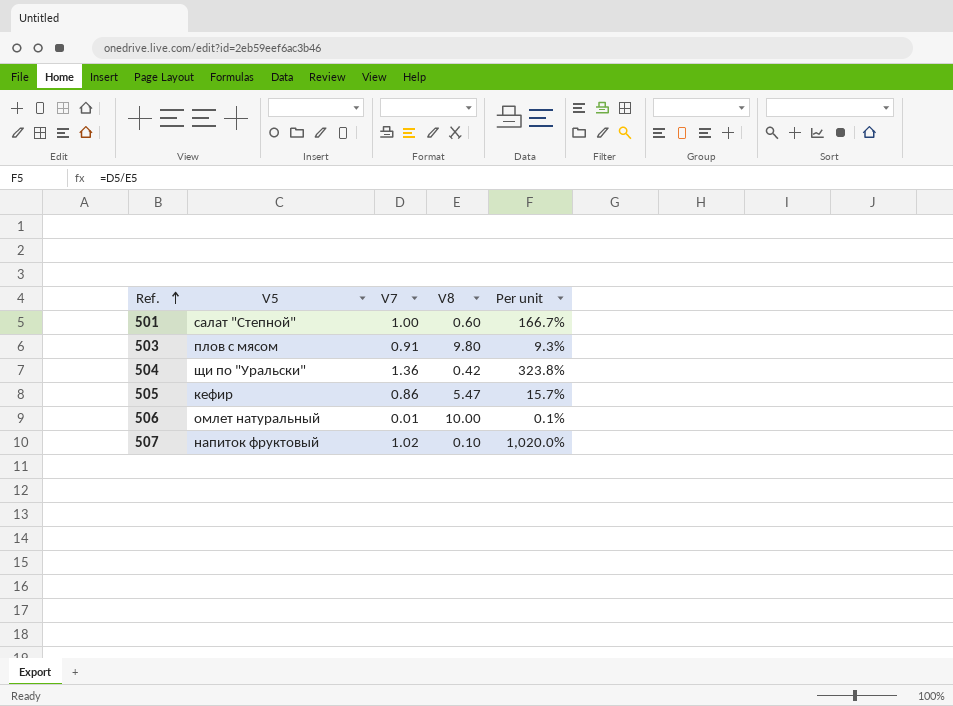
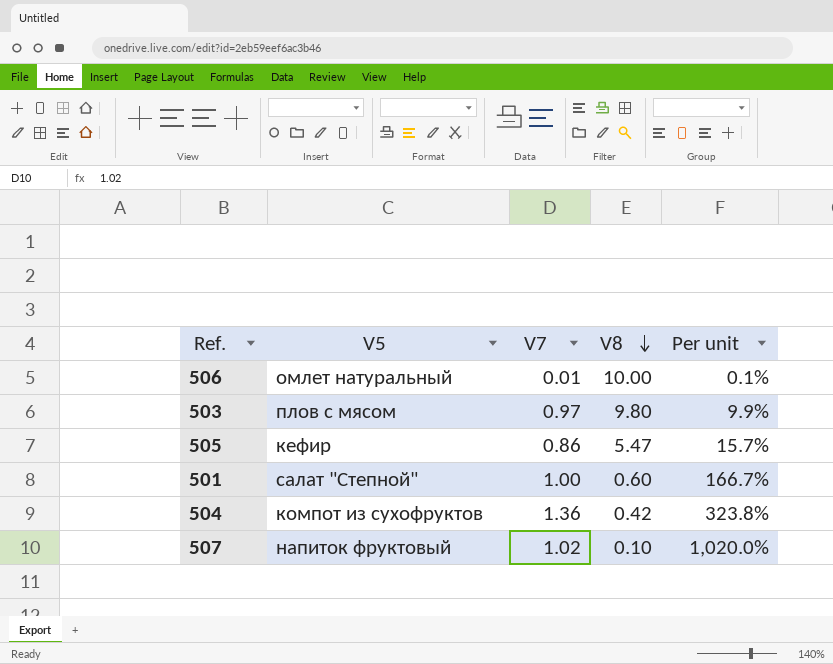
row order: Ref. ascending -> V8 descending
503 | V7: 0.91 -> 0.97
503 | Per unit: 9.3% -> 9.9%
504 | V5: щи по "Уральски" -> компот из сухофруктов

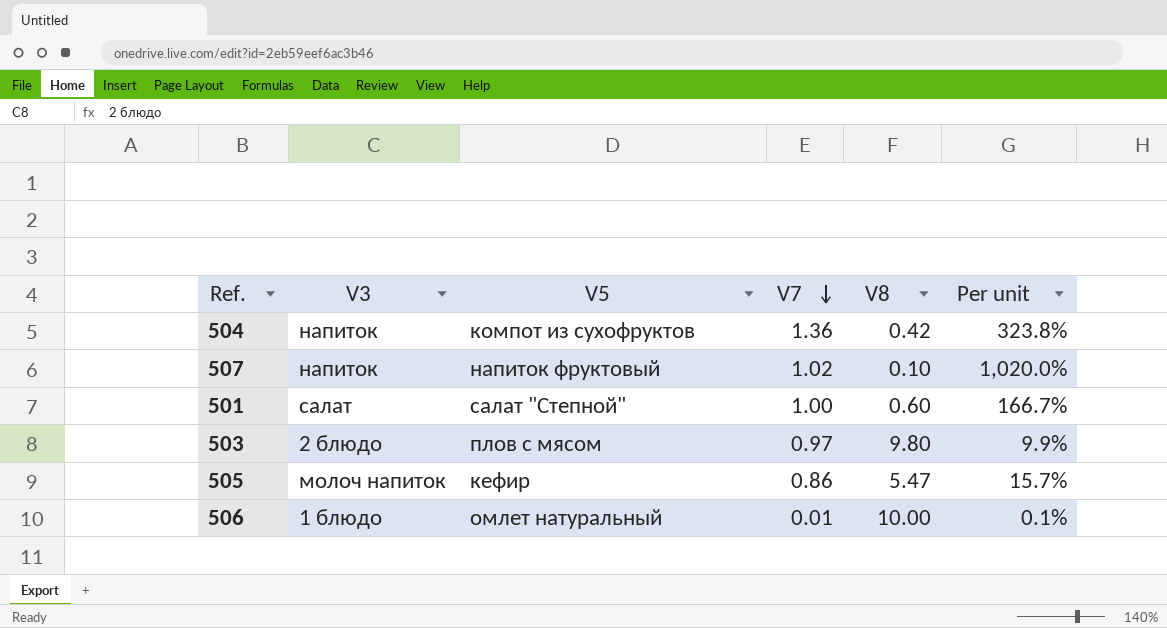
row order: V8 descending -> V7 descending
column V3 | position: none -> 2

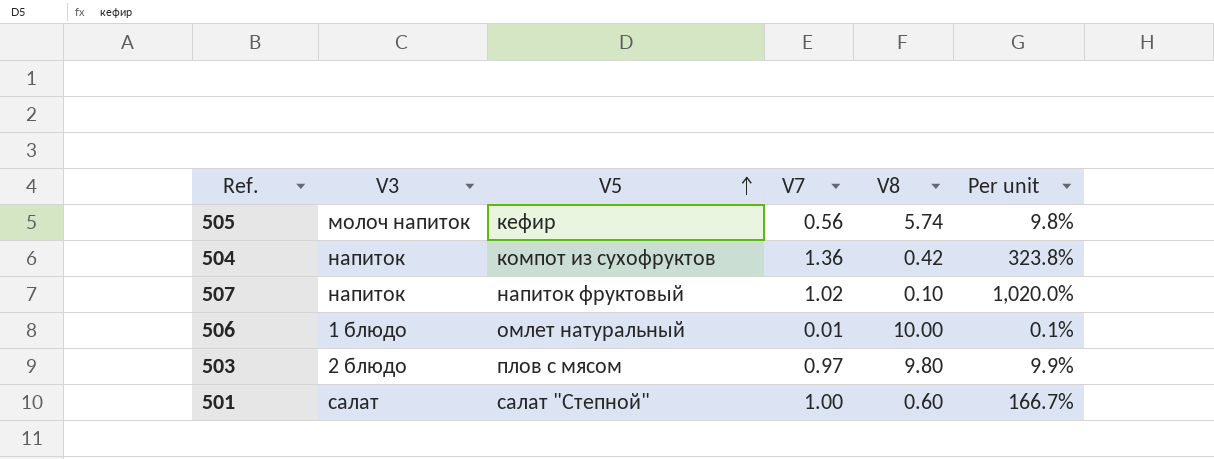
row order: V7 descending -> V5 ascending
505 | V7: 0.86 -> 0.56
505 | V8: 5.47 -> 5.74
505 | Per unit: 15.7% -> 9.8%

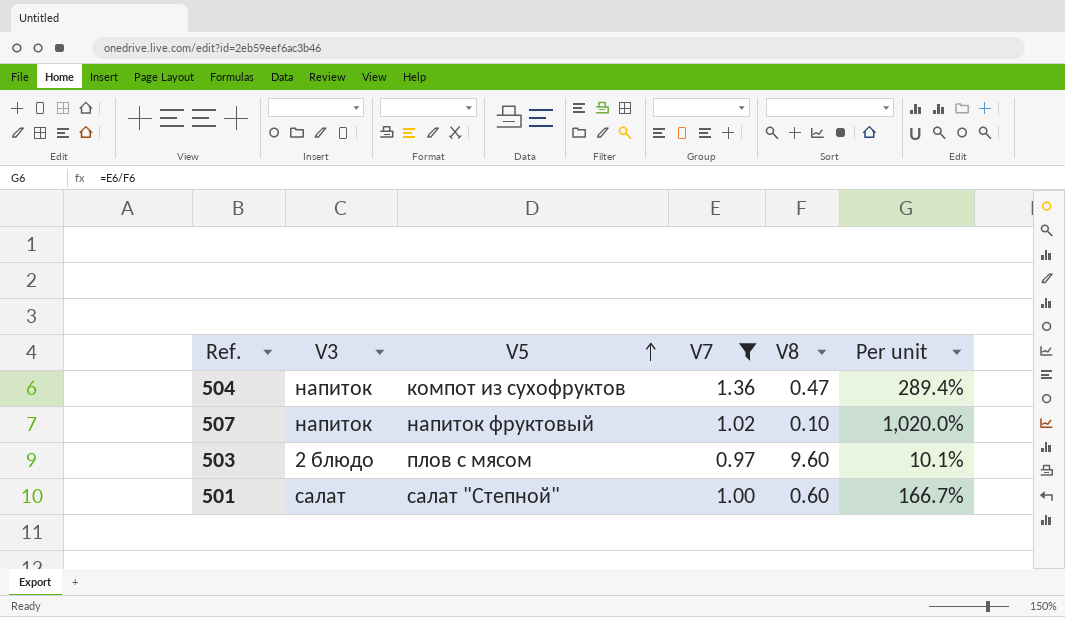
filter: none -> V7 >= 0.97
504 | V8: 0.42 -> 0.47
504 | Per unit: 323.8% -> 289.4%
503 | V8: 9.80 -> 9.60
503 | Per unit: 9.9% -> 10.1%

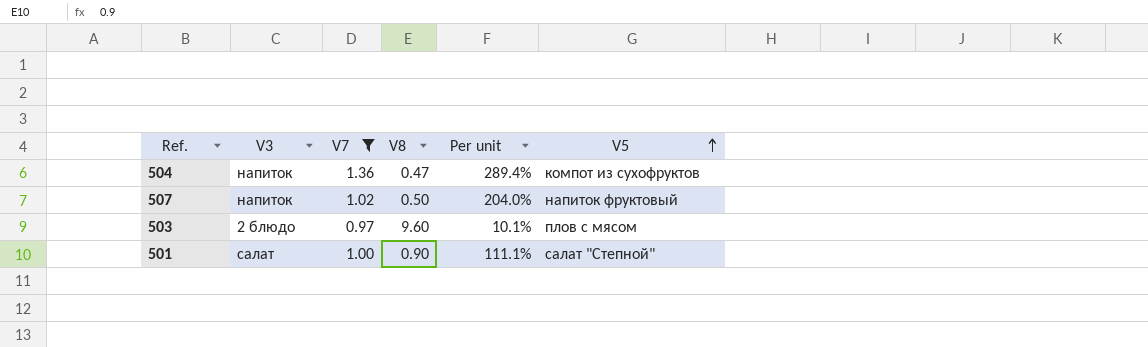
column V5 | position: 3 -> 6
507 | V8: 0.10 -> 0.50
507 | Per unit: 1,020.0% -> 204.0%
501 | V8: 0.60 -> 0.90
501 | Per unit: 166.7% -> 111.1%

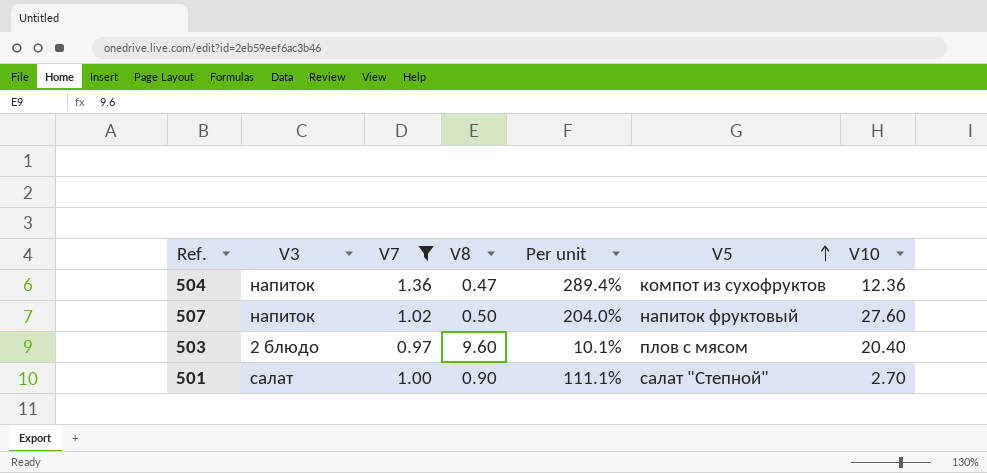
column V10 | position: none -> 7

